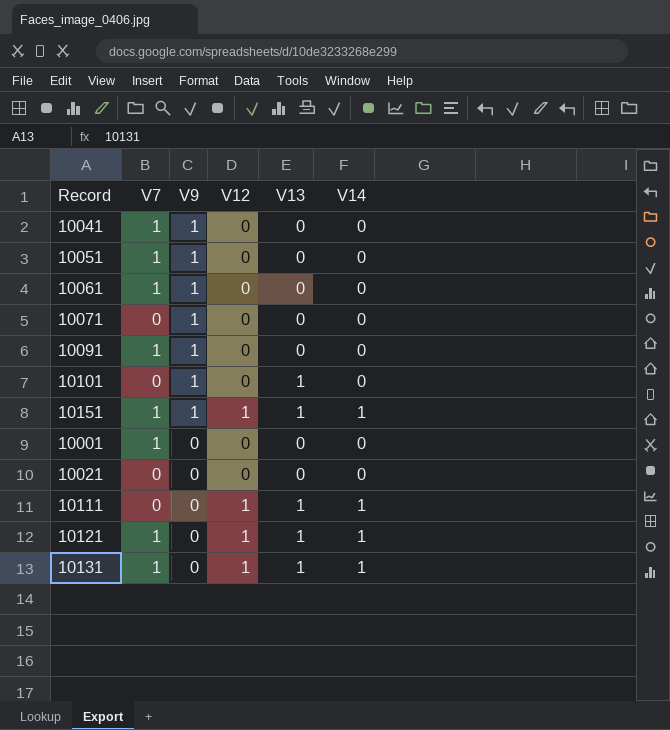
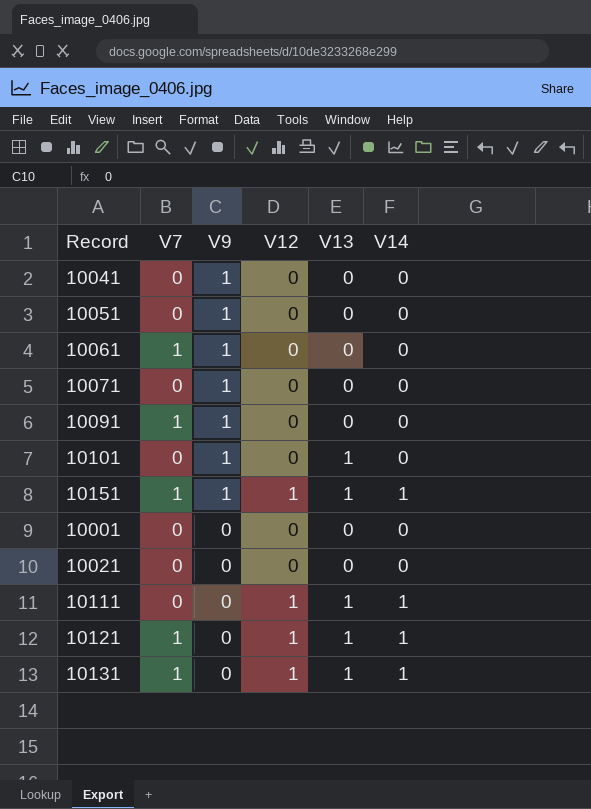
10041 | V7: 1 -> 0
10051 | V7: 1 -> 0
10001 | V7: 1 -> 0

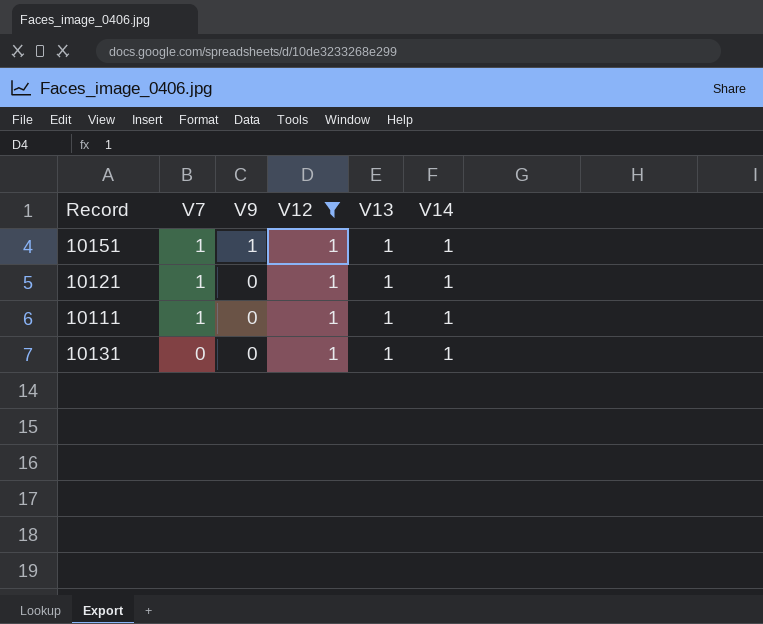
filter: none -> V12 = 1
row order: V9 descending -> V7 descending
10111 | V7: 0 -> 1
10131 | V7: 1 -> 0

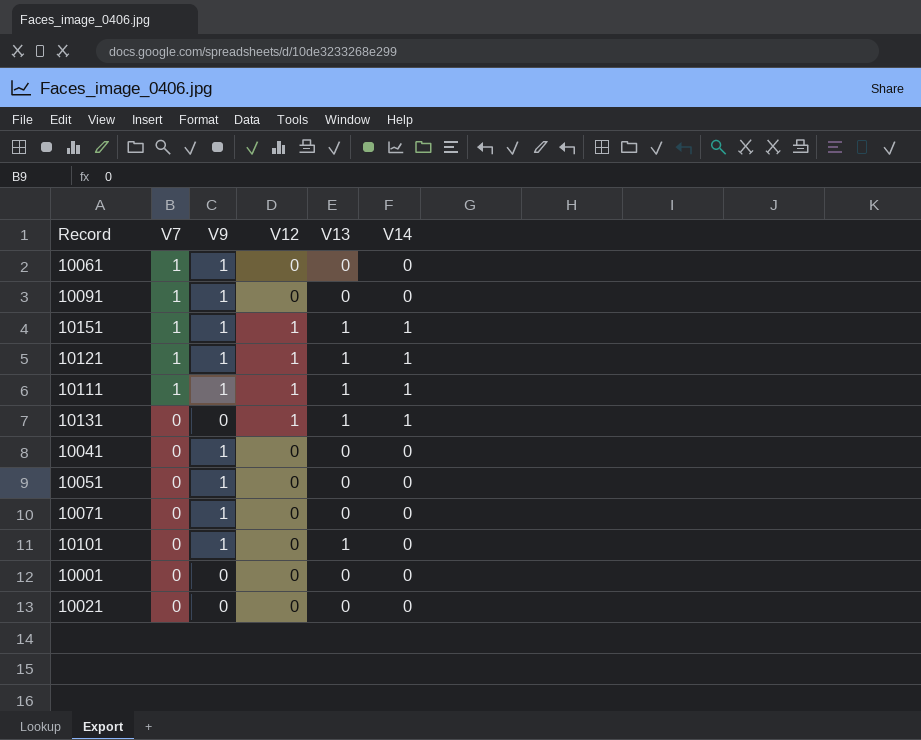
filter: V12 = 1 -> none
10121 | V9: 0 -> 1
10111 | V9: 0 -> 1

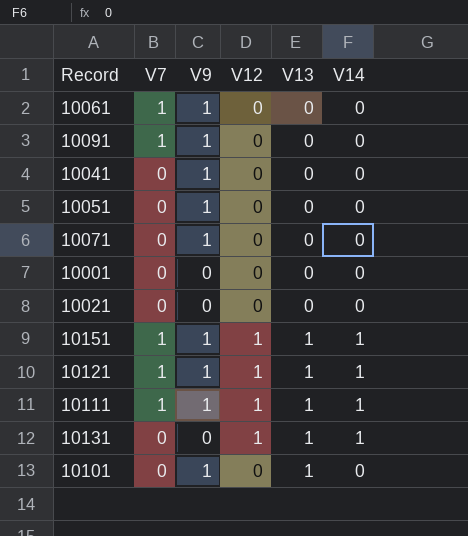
row order: V7 descending -> V13 ascending

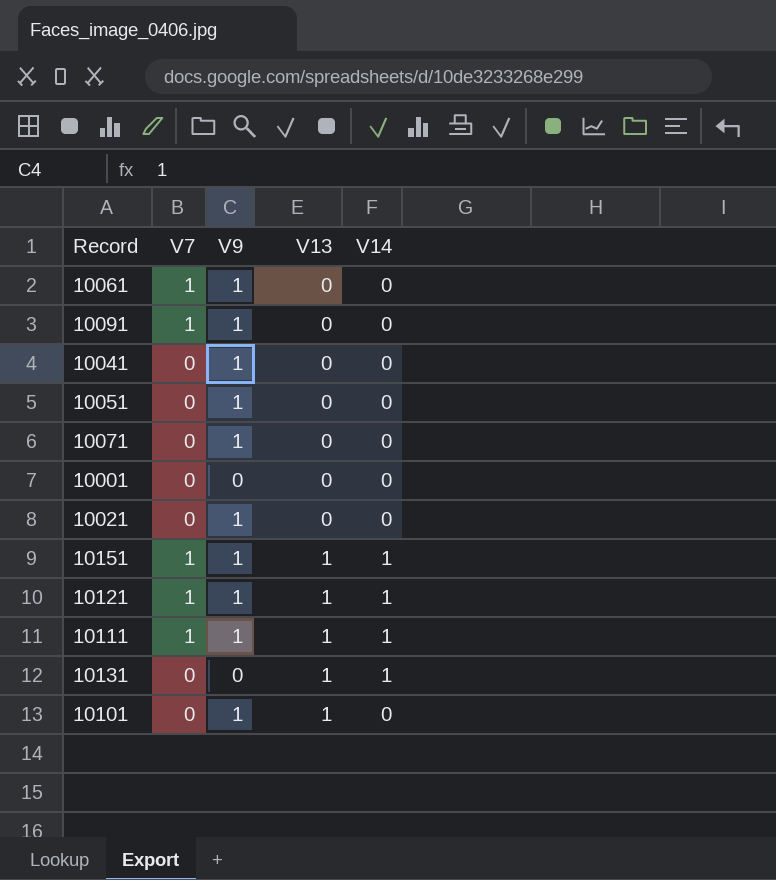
column V12 | position: 4 -> none
10021 | V9: 0 -> 1

